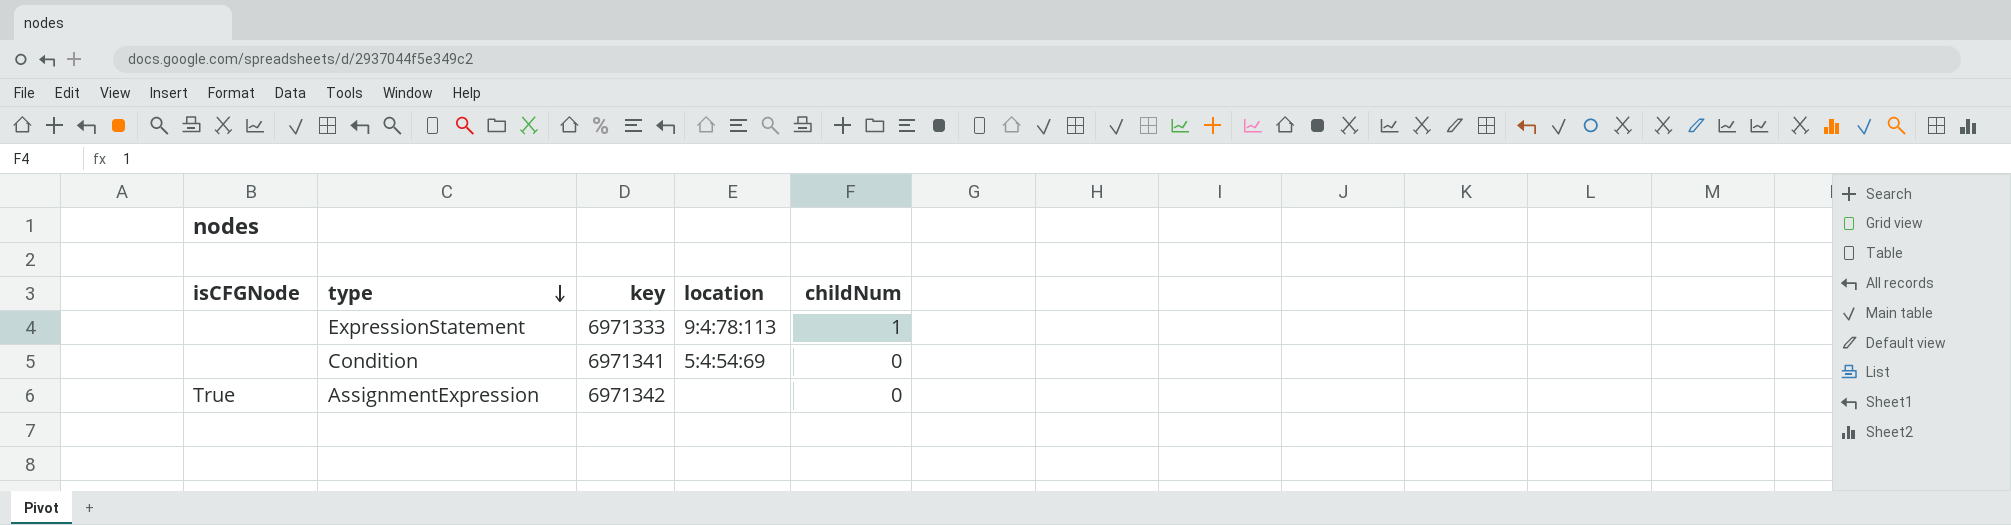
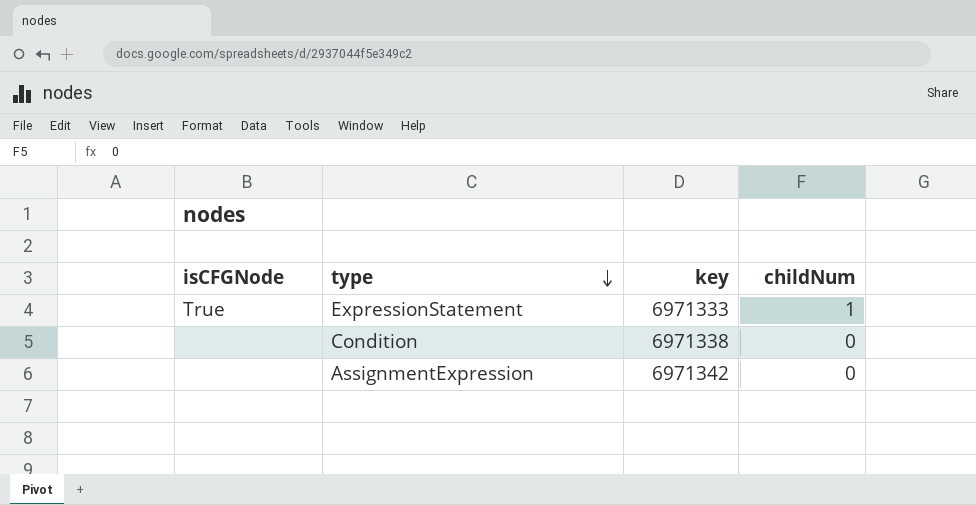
column location | position: 4 -> none
ExpressionStatement | isCFGNode: none -> True
Condition | key: 6971341 -> 6971338
AssignmentExpression | isCFGNode: True -> none

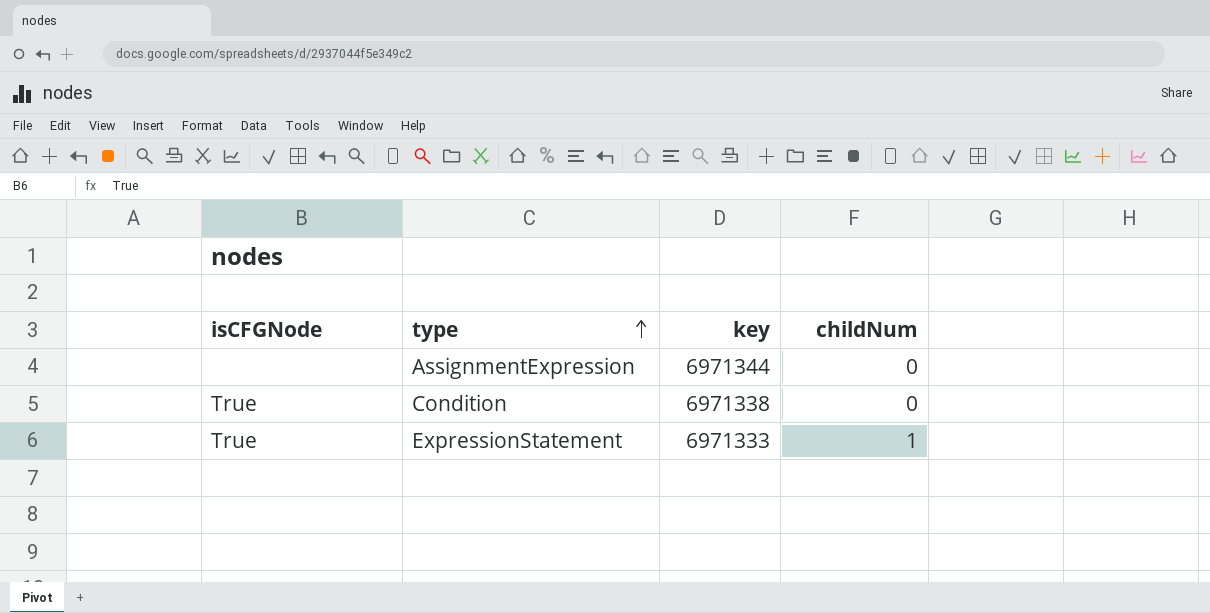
row order: type descending -> type ascending
AssignmentExpression | key: 6971342 -> 6971344
Condition | isCFGNode: none -> True

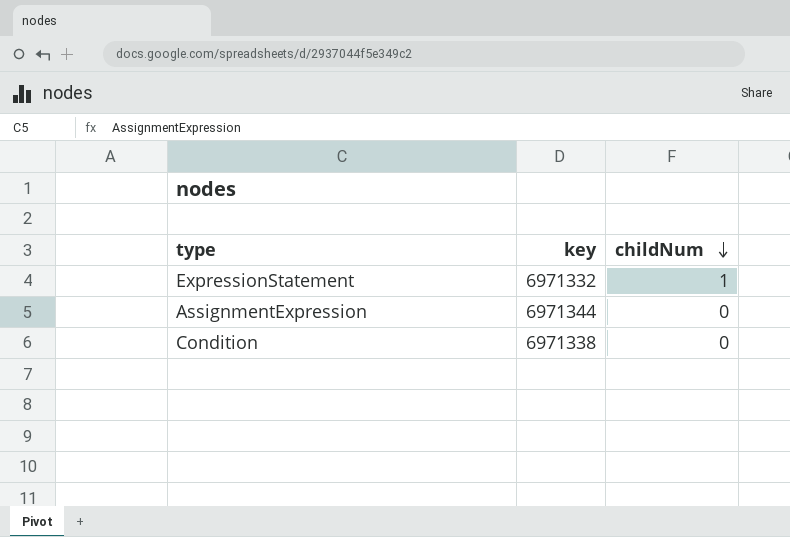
row order: type ascending -> childNum descending
column isCFGNode | position: 1 -> none
ExpressionStatement | key: 6971333 -> 6971332

